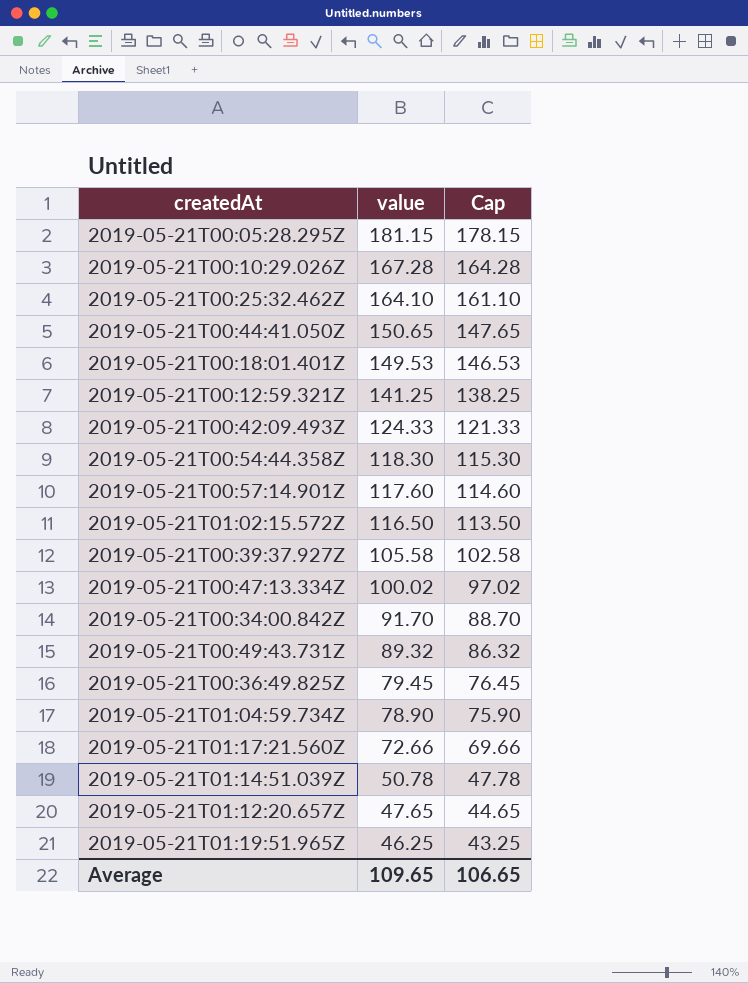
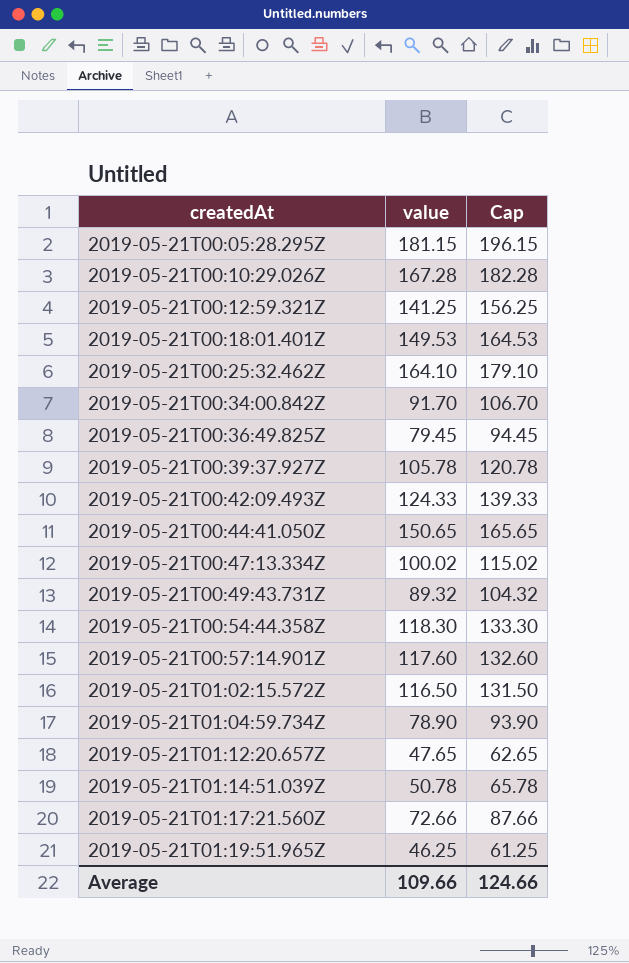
row order: value descending -> createdAt ascending
column Cap | formula: [value] - 3 -> [value] + 15
2019-05-21T00:39:37.927Z | value: 105.58 -> 105.78
Average | value: 109.65 -> 109.66
Average | Cap: 106.65 -> 124.66

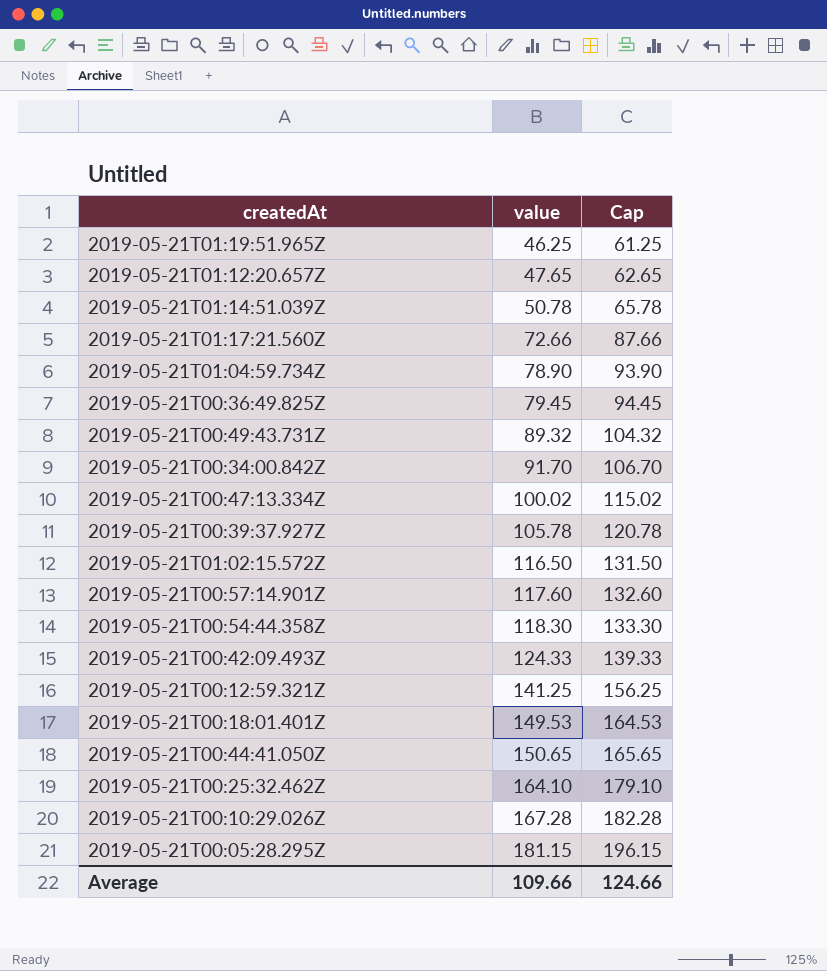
row order: createdAt ascending -> value ascending

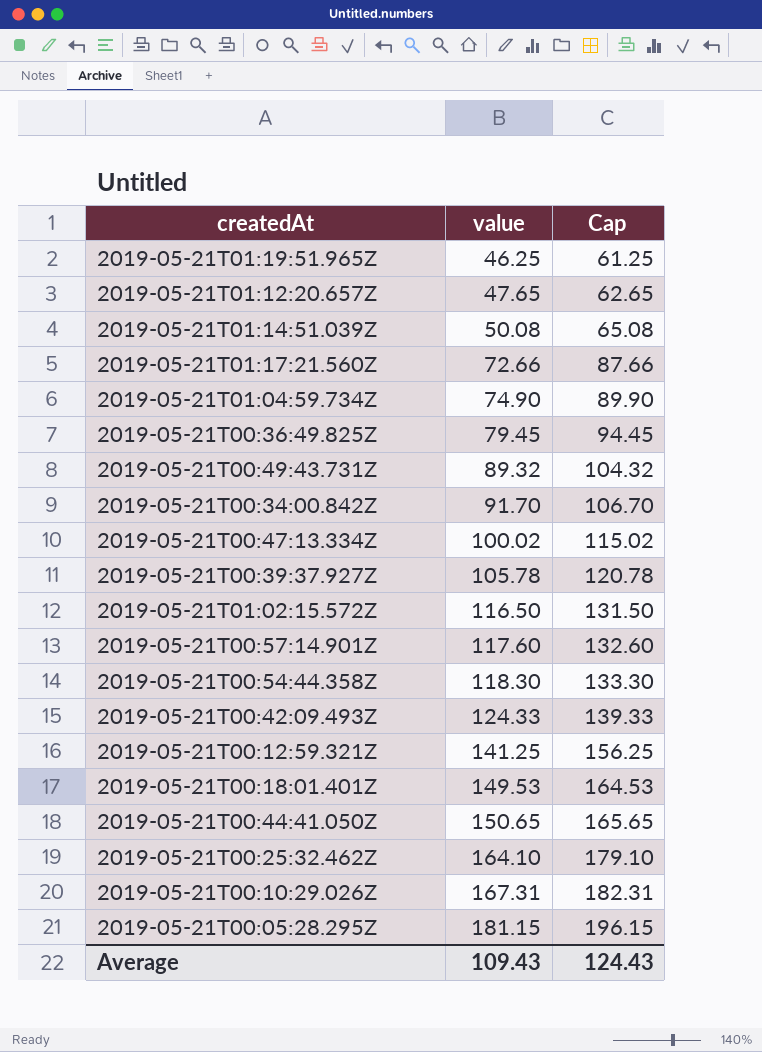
2019-05-21T01:14:51.039Z | value: 50.78 -> 50.08
2019-05-21T01:14:51.039Z | Cap: 65.78 -> 65.08
2019-05-21T01:04:59.734Z | value: 78.90 -> 74.90
2019-05-21T01:04:59.734Z | Cap: 93.90 -> 89.90
2019-05-21T00:10:29.026Z | value: 167.28 -> 167.31
2019-05-21T00:10:29.026Z | Cap: 182.28 -> 182.31
Average | value: 109.66 -> 109.43
Average | Cap: 124.66 -> 124.43

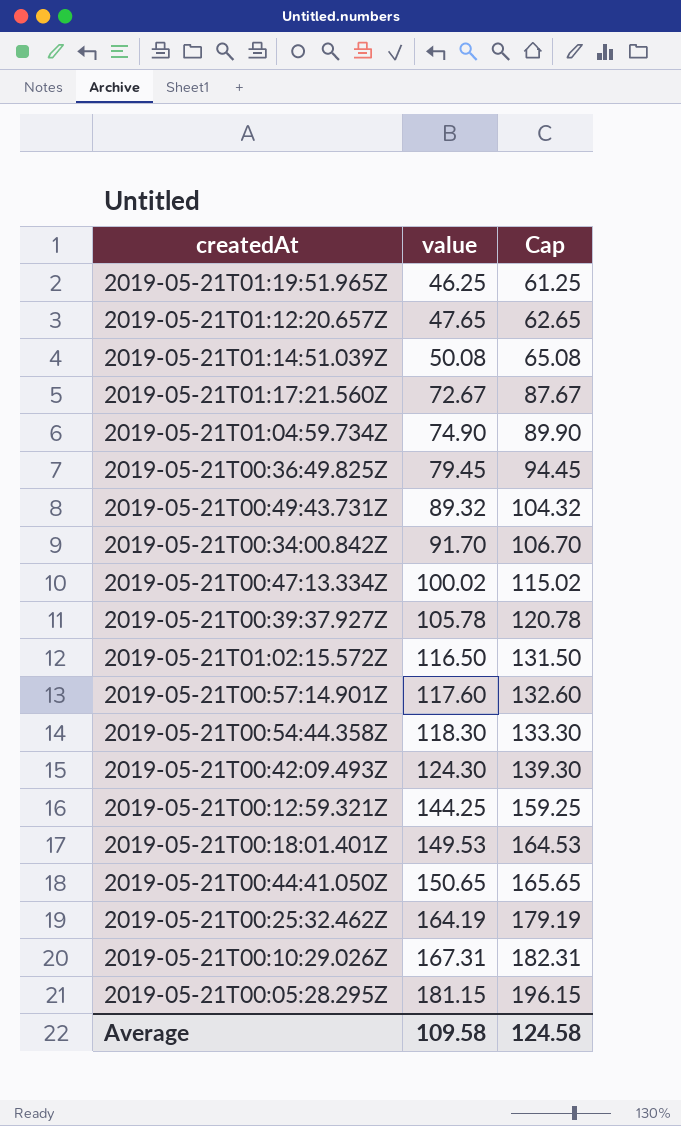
2019-05-21T01:17:21.560Z | value: 72.66 -> 72.67
2019-05-21T01:17:21.560Z | Cap: 87.66 -> 87.67
2019-05-21T00:42:09.493Z | value: 124.33 -> 124.30
2019-05-21T00:42:09.493Z | Cap: 139.33 -> 139.30
2019-05-21T00:12:59.321Z | value: 141.25 -> 144.25
2019-05-21T00:12:59.321Z | Cap: 156.25 -> 159.25
2019-05-21T00:25:32.462Z | value: 164.10 -> 164.19
2019-05-21T00:25:32.462Z | Cap: 179.10 -> 179.19
Average | value: 109.43 -> 109.58
Average | Cap: 124.43 -> 124.58

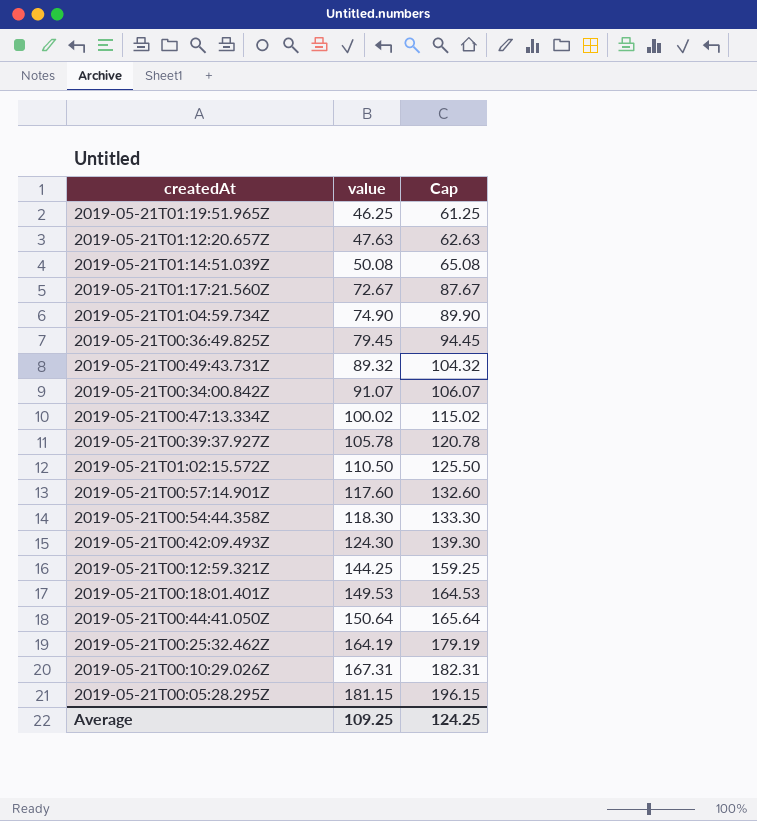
2019-05-21T01:12:20.657Z | value: 47.65 -> 47.63
2019-05-21T01:12:20.657Z | Cap: 62.65 -> 62.63
2019-05-21T00:34:00.842Z | value: 91.70 -> 91.07
2019-05-21T00:34:00.842Z | Cap: 106.70 -> 106.07
2019-05-21T01:02:15.572Z | value: 116.50 -> 110.50
2019-05-21T01:02:15.572Z | Cap: 131.50 -> 125.50
2019-05-21T00:44:41.050Z | value: 150.65 -> 150.64
2019-05-21T00:44:41.050Z | Cap: 165.65 -> 165.64
Average | value: 109.58 -> 109.25
Average | Cap: 124.58 -> 124.25

